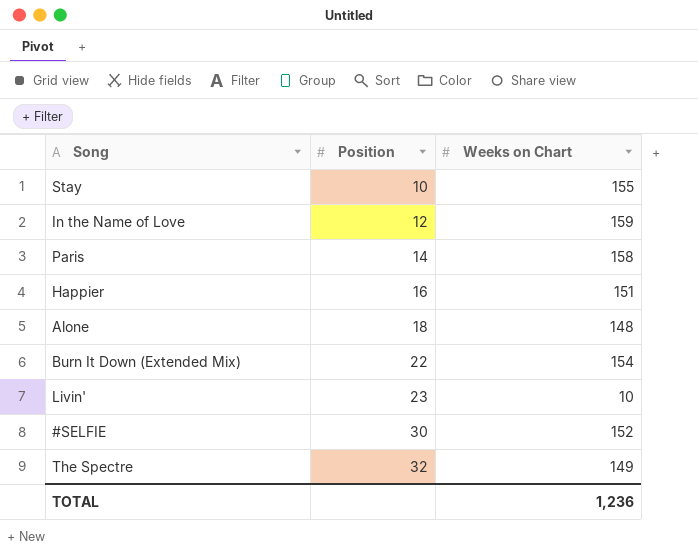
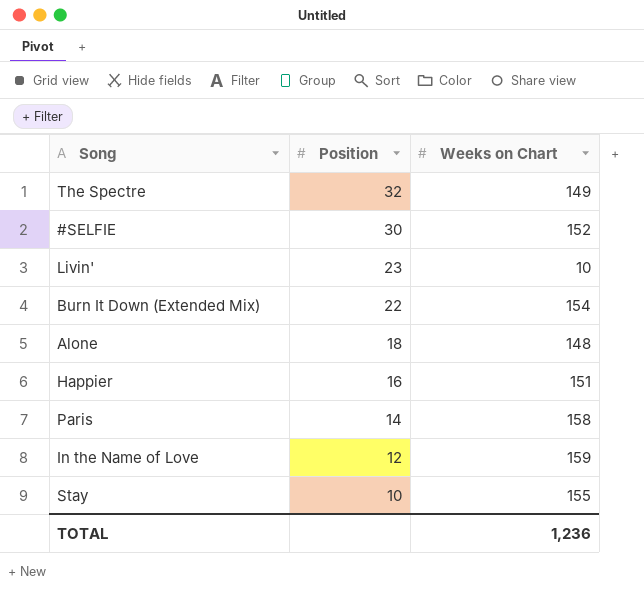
row order: Position ascending -> Position descending

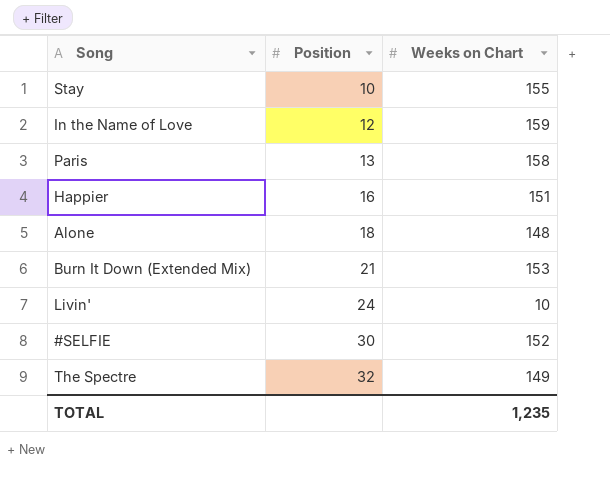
row order: Position descending -> Position ascending
Paris | Position: 14 -> 13
Burn It Down (Extended Mix) | Position: 22 -> 21
Burn It Down (Extended Mix) | Weeks on Chart: 154 -> 153
Livin' | Position: 23 -> 24
TOTAL | Weeks on Chart: 1,236 -> 1,235

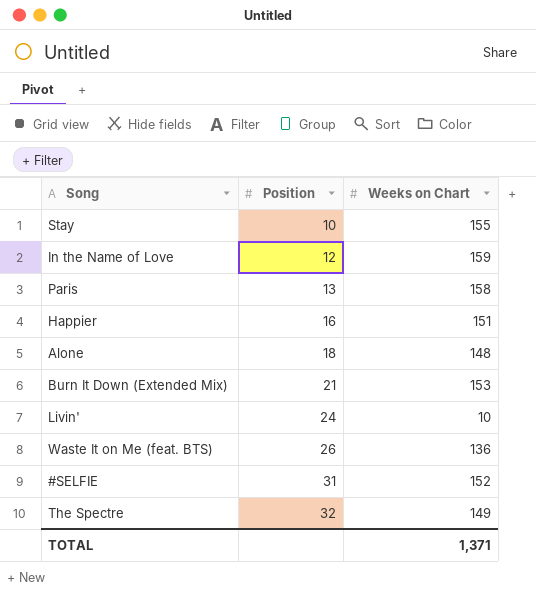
row Waste It on Me (feat. BTS): none -> 26 | 136
#SELFIE | Position: 30 -> 31
TOTAL | Weeks on Chart: 1,235 -> 1,371

